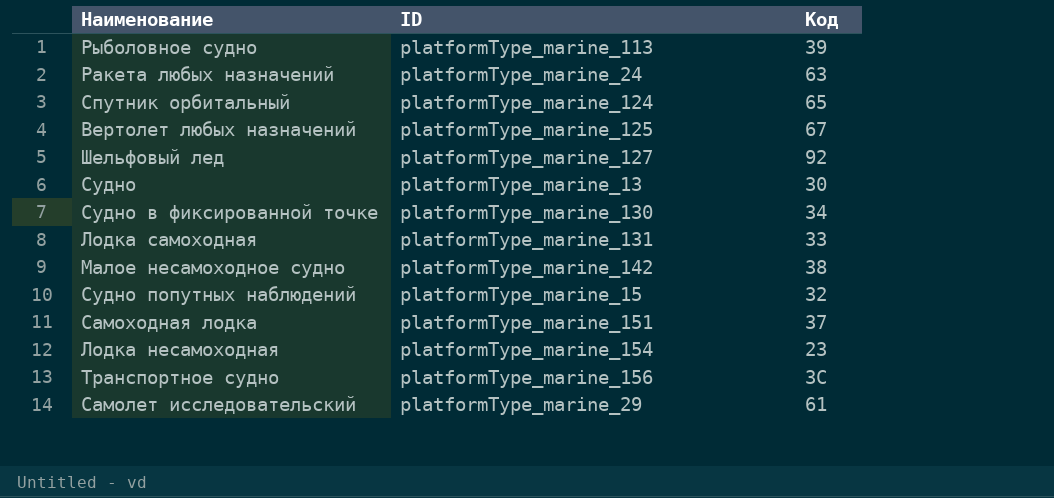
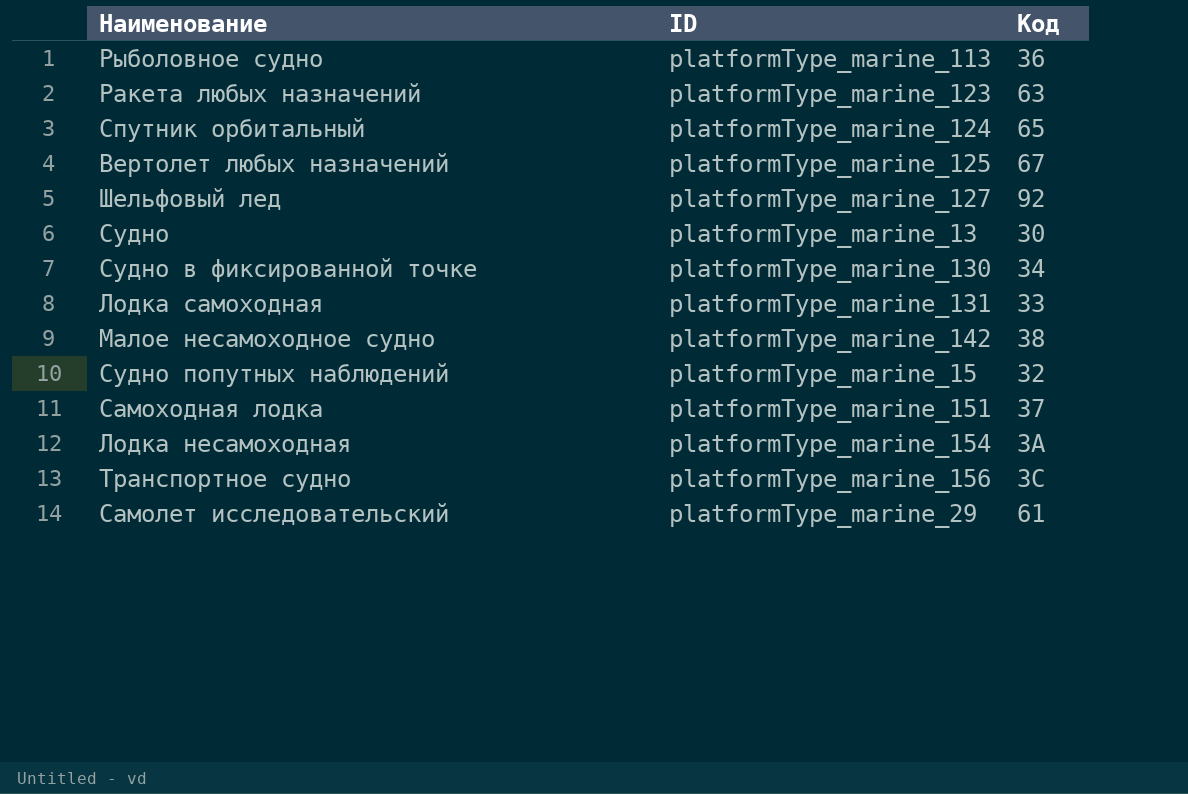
Рыболовное судно | Код: 39 -> 36
Ракета любых назначений | ID: platformType_marine_24 -> platformType_marine_123
Лодка несамоходная | Код: 23 -> 3A

